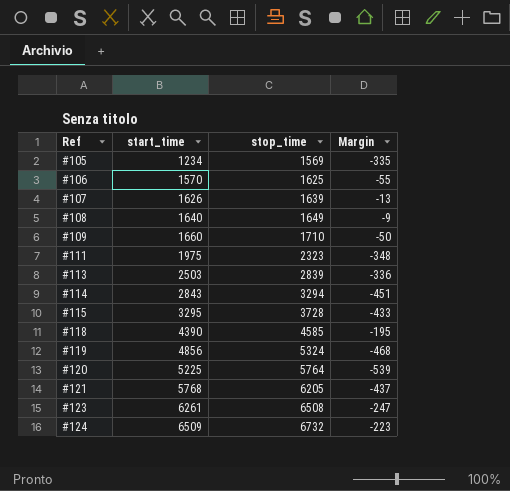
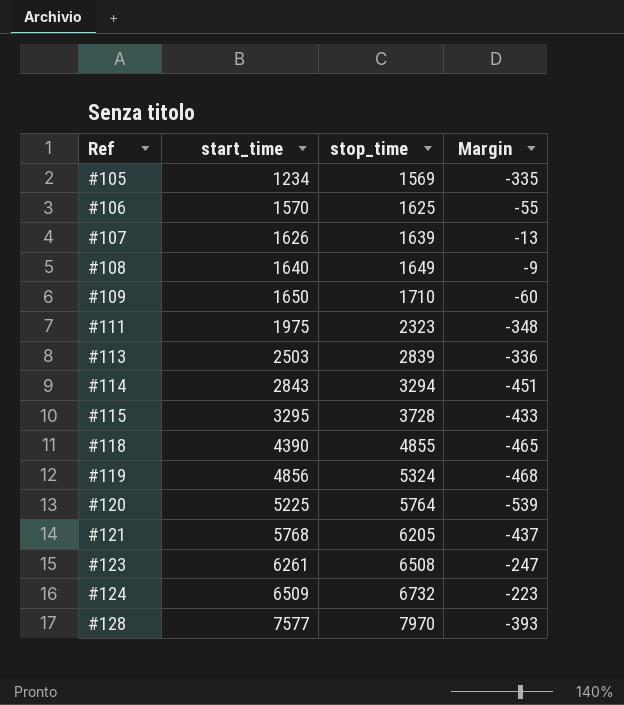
#109 | start_time: 1660 -> 1650
#109 | Margin: -50 -> -60
#118 | stop_time: 4585 -> 4855
#118 | Margin: -195 -> -465
row #128: none -> 7577 | 7970 | -393

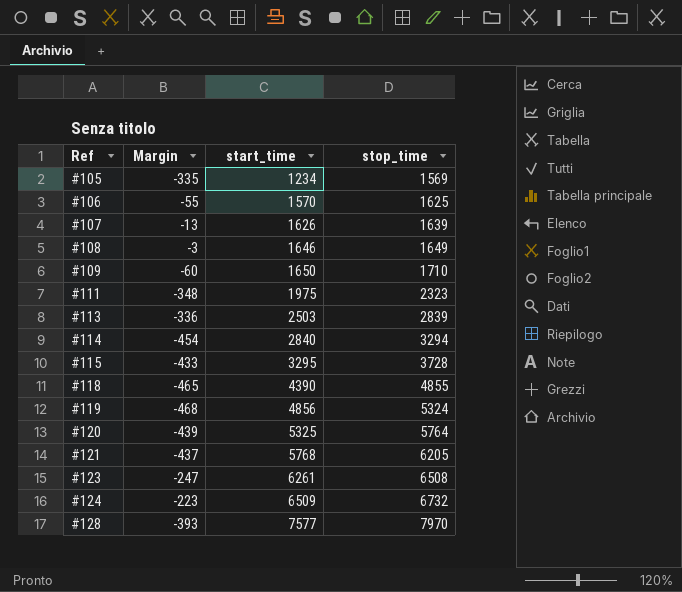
column Margin | position: 4 -> 2
#108 | Margin: -9 -> -3
#108 | start_time: 1640 -> 1646
#114 | Margin: -451 -> -454
#114 | start_time: 2843 -> 2840
#120 | Margin: -539 -> -439
#120 | start_time: 5225 -> 5325

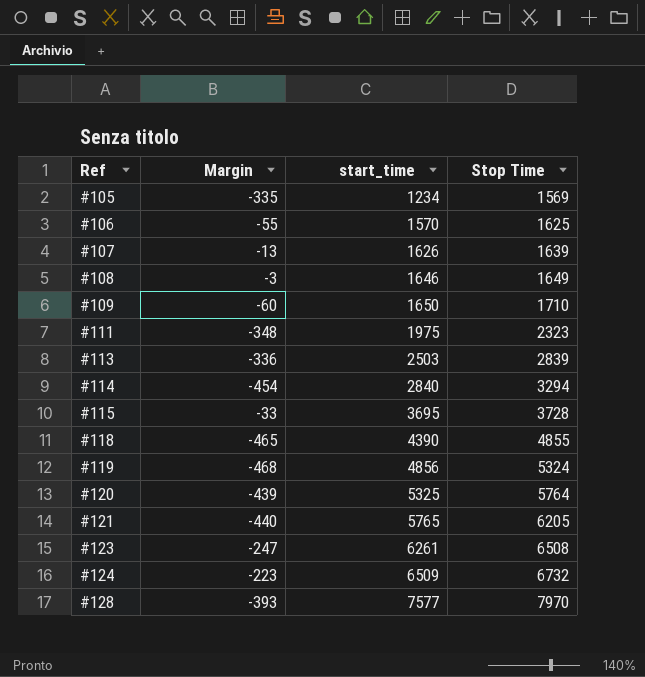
column name: stop_time -> Stop Time
#115 | Margin: -433 -> -33
#115 | start_time: 3295 -> 3695
#121 | Margin: -437 -> -440
#121 | start_time: 5768 -> 5765

